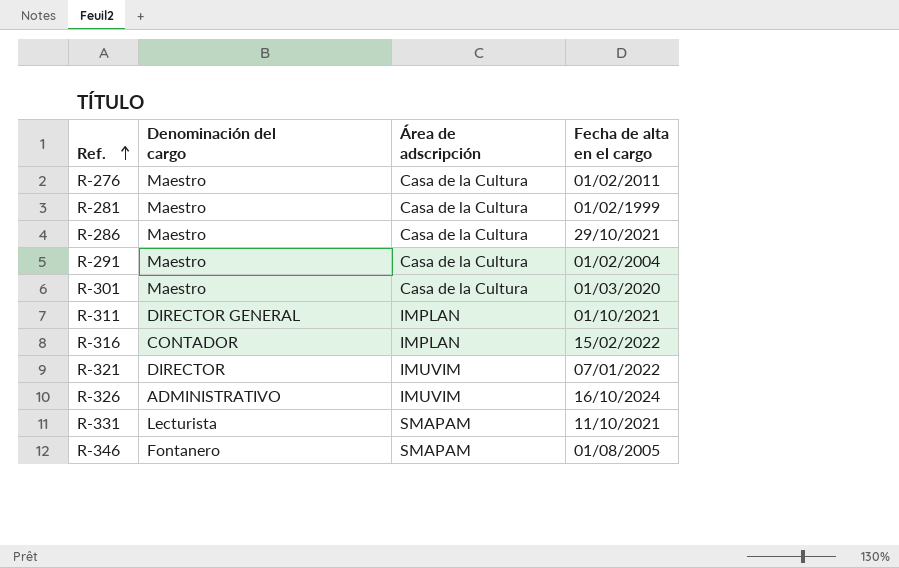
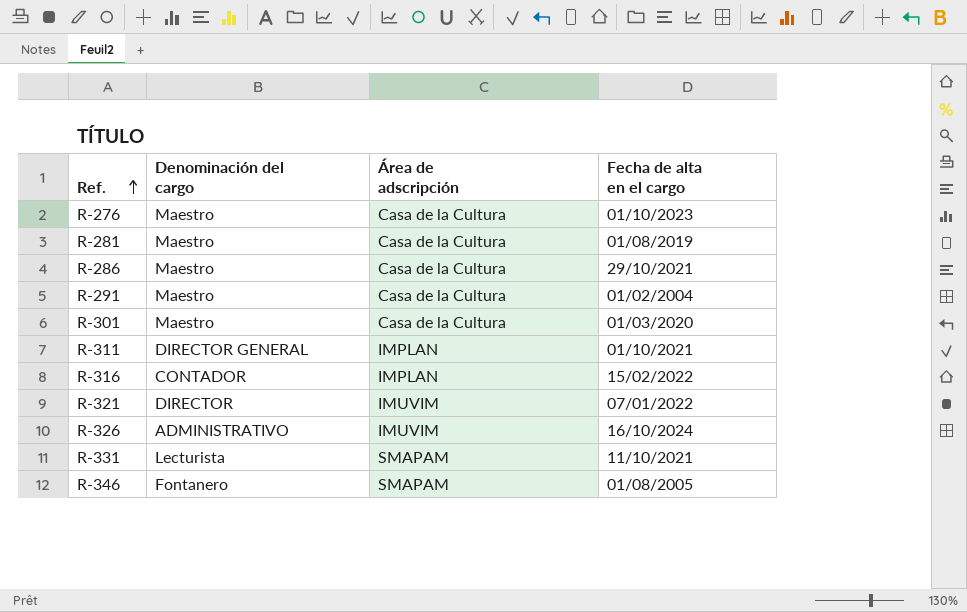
R-276 | Fecha de alta en el cargo: 01/02/2011 -> 01/10/2023
R-281 | Fecha de alta en el cargo: 01/02/1999 -> 01/08/2019

